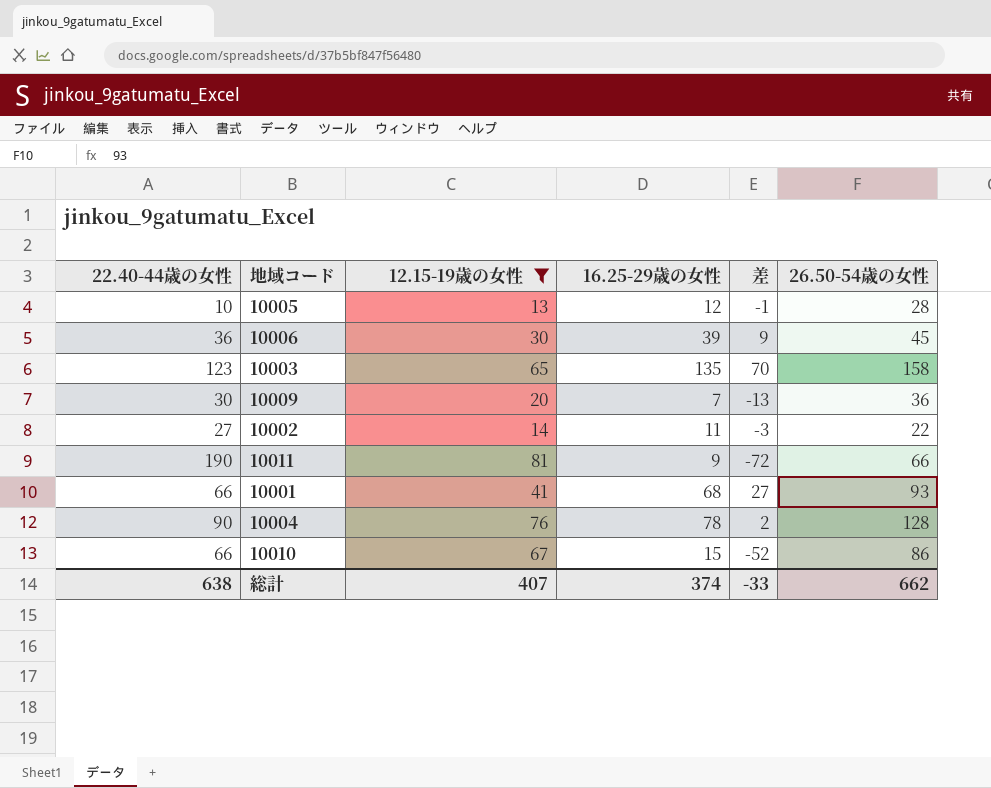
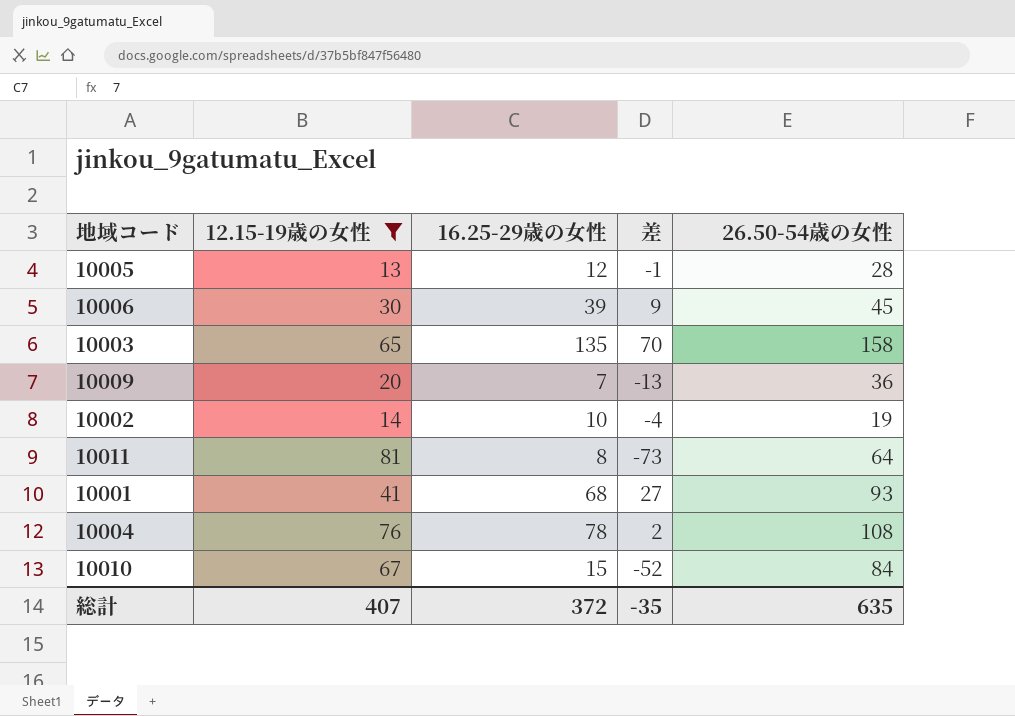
column 22.40-44歳の女性 | position: 1 -> none
10002 | 16.25-29歳の女性: 11 -> 10
10002 | 差: -3 -> -4
10002 | 26.50-54歳の女性: 22 -> 19
10011 | 16.25-29歳の女性: 9 -> 8
10011 | 差: -72 -> -73
10011 | 26.50-54歳の女性: 66 -> 64
10004 | 26.50-54歳の女性: 128 -> 108
10010 | 26.50-54歳の女性: 86 -> 84
総計 | 16.25-29歳の女性: 374 -> 372
総計 | 差: -33 -> -35
総計 | 26.50-54歳の女性: 662 -> 635

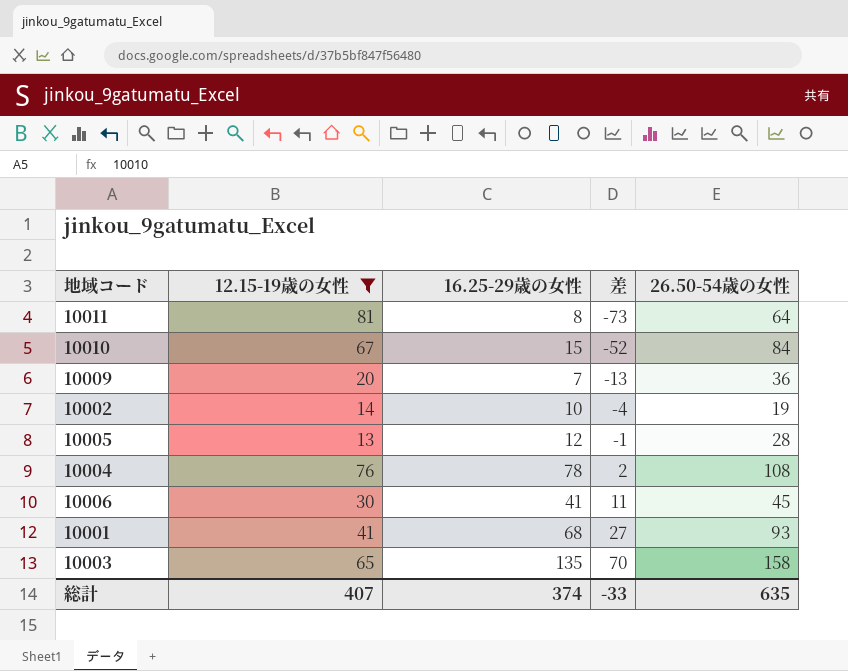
row order: none -> 差 ascending
10006 | 16.25-29歳の女性: 39 -> 41
10006 | 差: 9 -> 11
総計 | 16.25-29歳の女性: 372 -> 374
総計 | 差: -35 -> -33

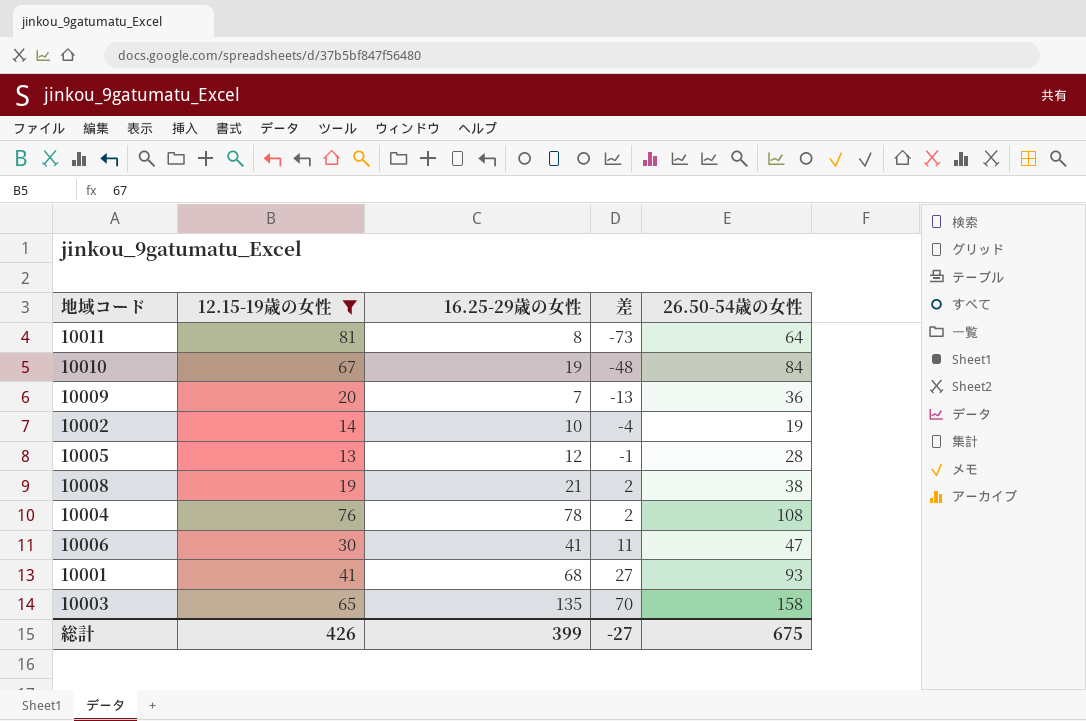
10010 | 16.25-29歳の女性: 15 -> 19
10010 | 差: -52 -> -48
row 10008: none -> 19 | 21 | 2 | 38
10006 | 26.50-54歳の女性: 45 -> 47
総計 | 12.15-19歳の女性: 407 -> 426
総計 | 16.25-29歳の女性: 374 -> 399
総計 | 差: -33 -> -27
総計 | 26.50-54歳の女性: 635 -> 675

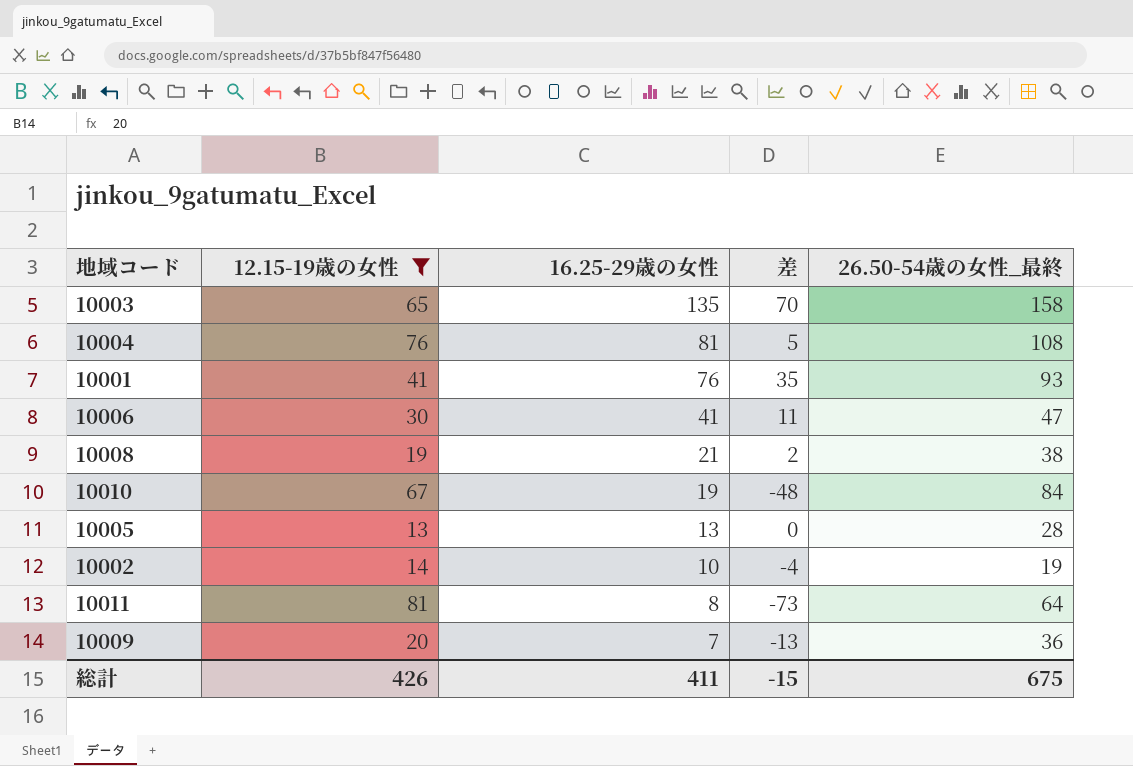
row order: 差 ascending -> 16.25-29歳の女性 descending
column name: 26.50-54歳の女性 -> 26.50-54歳の女性_最終
10004 | 16.25-29歳の女性: 78 -> 81
10004 | 差: 2 -> 5
10001 | 16.25-29歳の女性: 68 -> 76
10001 | 差: 27 -> 35
10005 | 16.25-29歳の女性: 12 -> 13
10005 | 差: -1 -> 0
総計 | 16.25-29歳の女性: 399 -> 411
総計 | 差: -27 -> -15

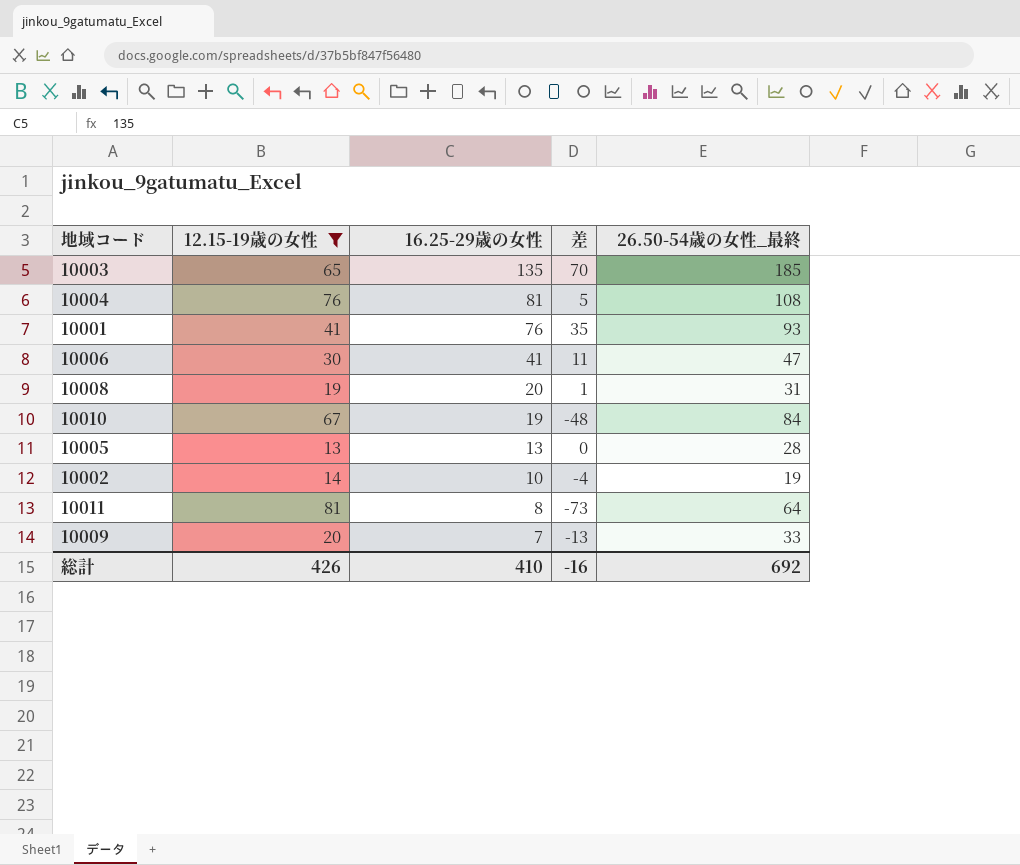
10003 | 26.50-54歳の女性_最終: 158 -> 185
10008 | 16.25-29歳の女性: 21 -> 20
10008 | 差: 2 -> 1
10008 | 26.50-54歳の女性_最終: 38 -> 31
10009 | 26.50-54歳の女性_最終: 36 -> 33
総計 | 16.25-29歳の女性: 411 -> 410
総計 | 差: -15 -> -16
総計 | 26.50-54歳の女性_最終: 675 -> 692

